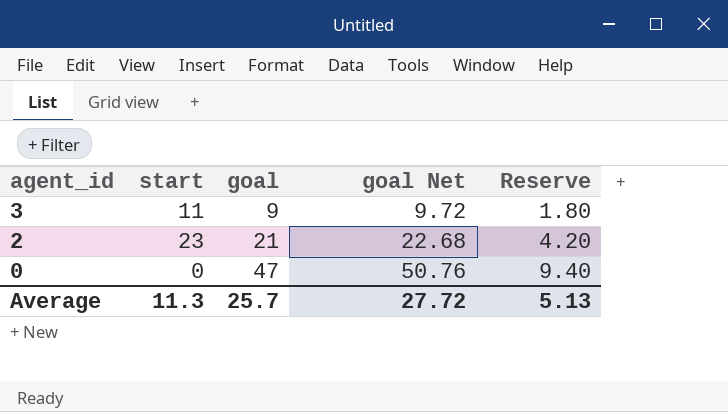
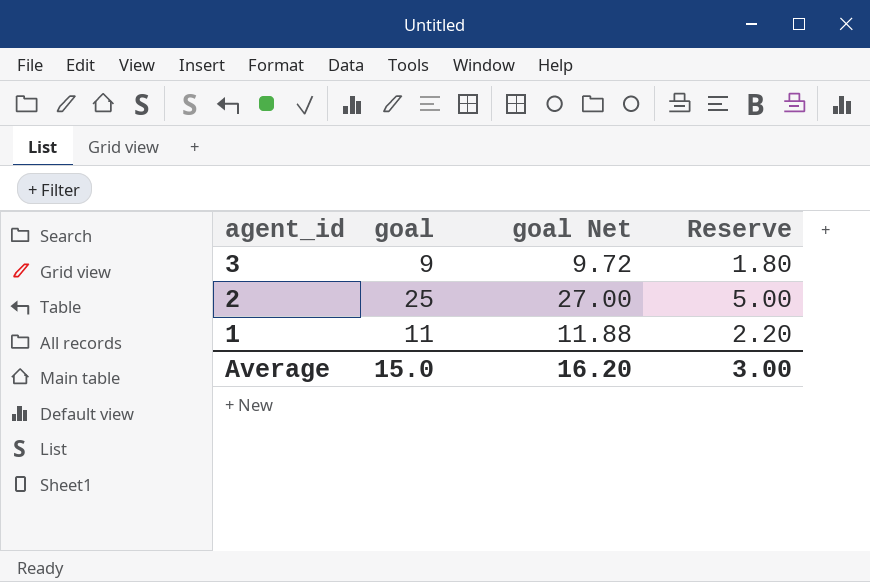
column start | position: 2 -> none
row 0: 0 | 47 | 50.76 | 9.40 -> none
2 | goal: 21 -> 25
2 | goal Net: 22.68 -> 27.00
2 | Reserve: 4.20 -> 5.00
row 1: none -> 11 | 11.88 | 2.20
Average | goal: 25.7 -> 15.0
Average | goal Net: 27.72 -> 16.20
Average | Reserve: 5.13 -> 3.00

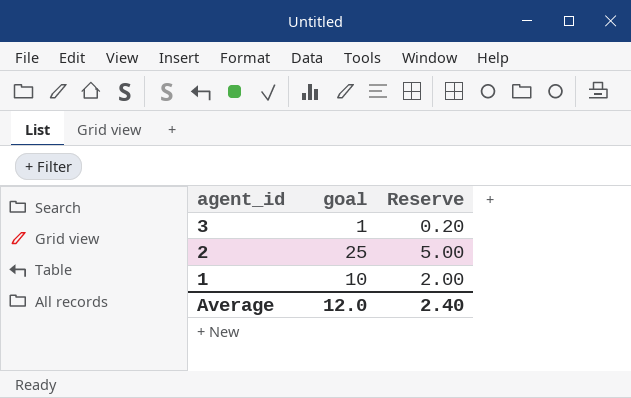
column goal Net | formula: [goal] * 1.08 -> none
3 | goal: 9 -> 1
3 | Reserve: 1.80 -> 0.20
1 | goal: 11 -> 10
1 | Reserve: 2.20 -> 2.00
Average | goal: 15.0 -> 12.0
Average | Reserve: 3.00 -> 2.40

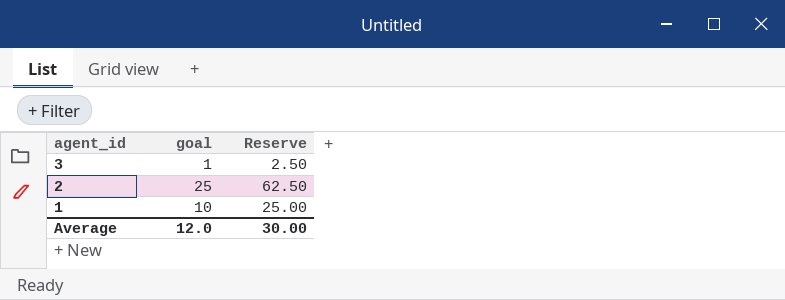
column Reserve | formula: [goal] * 0.2 -> [goal] * 2.5
Average | Reserve: 2.40 -> 30.00

